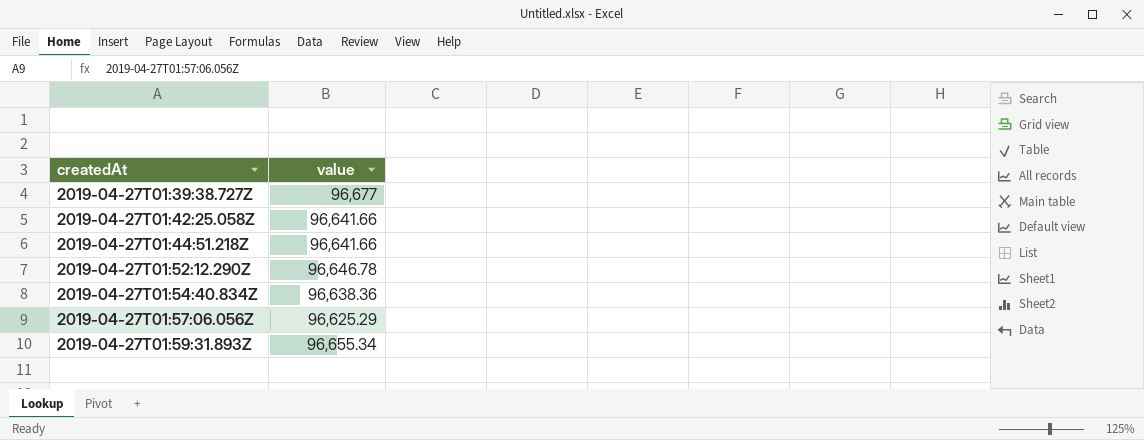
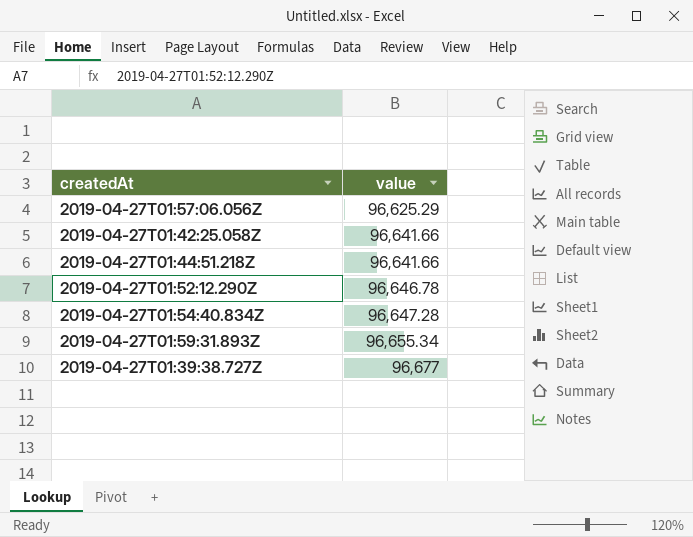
row order: createdAt ascending -> value ascending
2019-04-27T01:54:40.834Z | value: 96,638.36 -> 96,647.28

